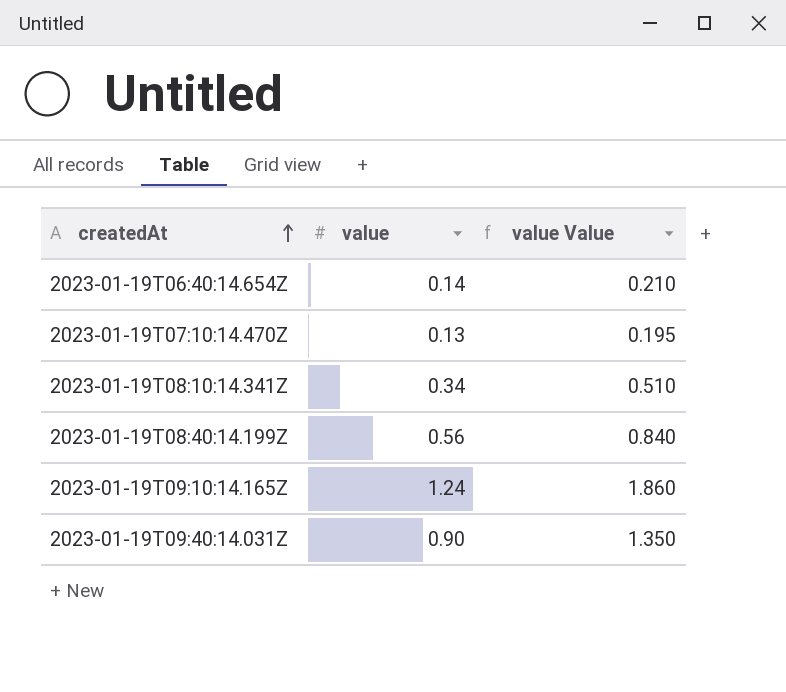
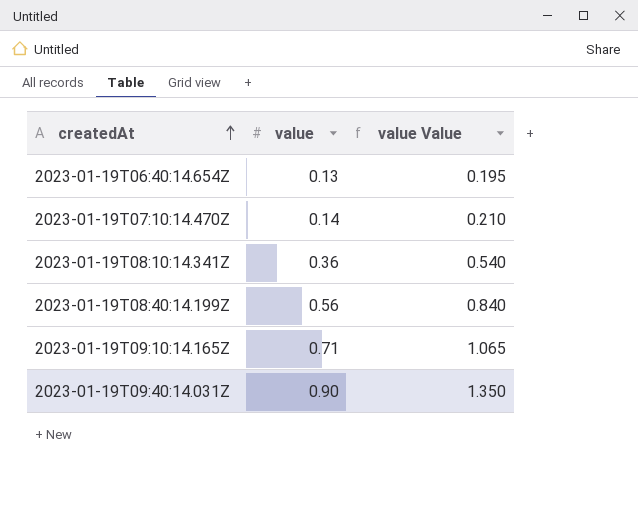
2023-01-19T06:40:14.654Z | value: 0.14 -> 0.13
2023-01-19T06:40:14.654Z | value Value: 0.210 -> 0.195
2023-01-19T07:10:14.470Z | value: 0.13 -> 0.14
2023-01-19T07:10:14.470Z | value Value: 0.195 -> 0.210
2023-01-19T08:10:14.341Z | value: 0.34 -> 0.36
2023-01-19T08:10:14.341Z | value Value: 0.510 -> 0.540
2023-01-19T09:10:14.165Z | value: 1.24 -> 0.71
2023-01-19T09:10:14.165Z | value Value: 1.860 -> 1.065

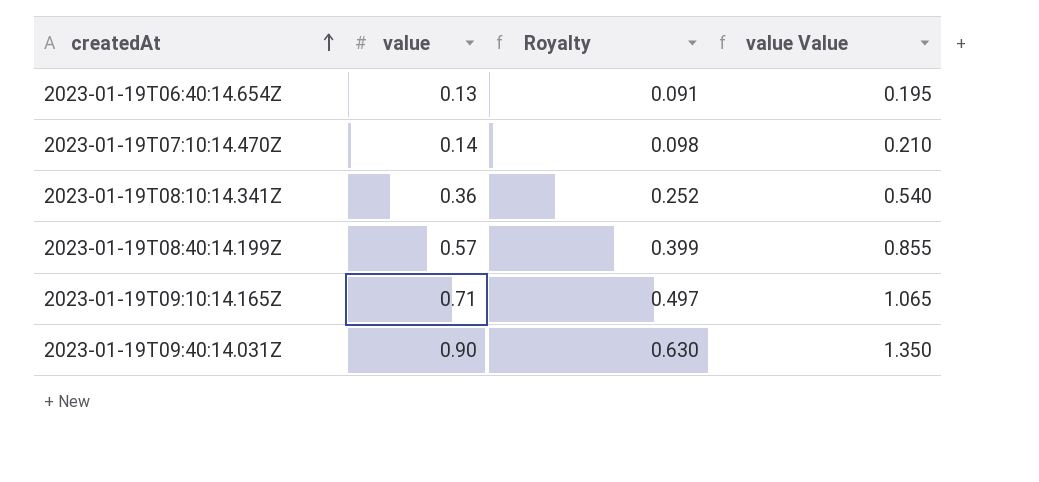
column Royalty | formula: none -> [value] * 0.7
2023-01-19T08:40:14.199Z | value: 0.56 -> 0.57
2023-01-19T08:40:14.199Z | value Value: 0.840 -> 0.855

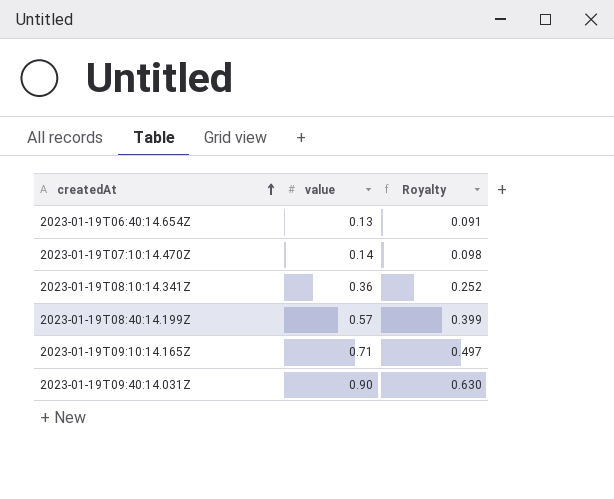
column value Value | formula: [value] * 1.5 -> none

